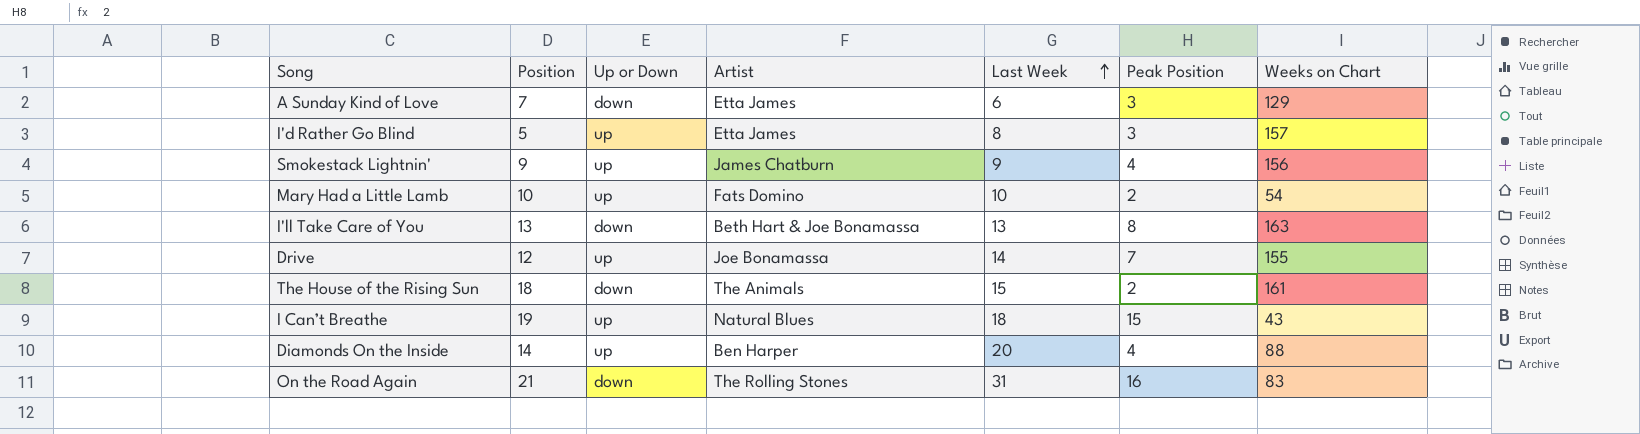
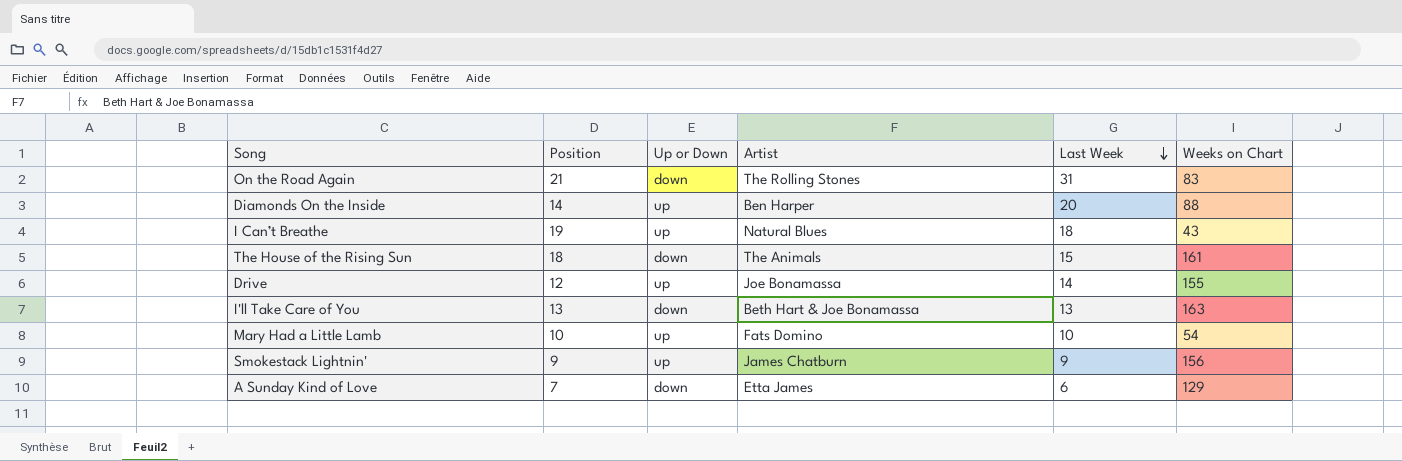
row order: Last Week ascending -> Last Week descending
column Peak Position | position: 6 -> none
row I'd Rather Go Blind: 5 | up | Etta James | 8 | 3 | 157 -> none

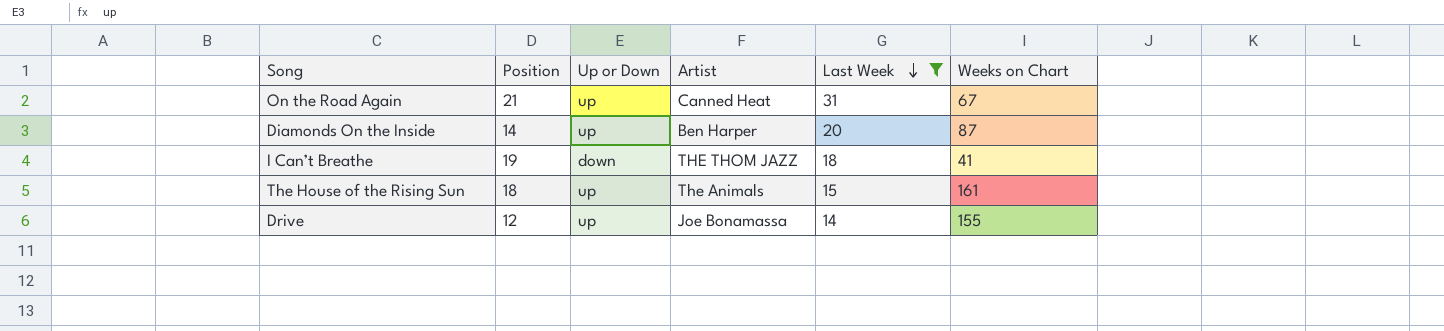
filter: none -> Last Week >= 14
On the Road Again | Up or Down: down -> up
On the Road Again | Artist: The Rolling Stones -> Canned Heat
On the Road Again | Weeks on Chart: 83 -> 67
Diamonds On the Inside | Weeks on Chart: 88 -> 87
I Can’t Breathe | Up or Down: up -> down
I Can’t Breathe | Artist: Natural Blues -> THE THOM JAZZ
I Can’t Breathe | Weeks on Chart: 43 -> 41
The House of the Rising Sun | Up or Down: down -> up

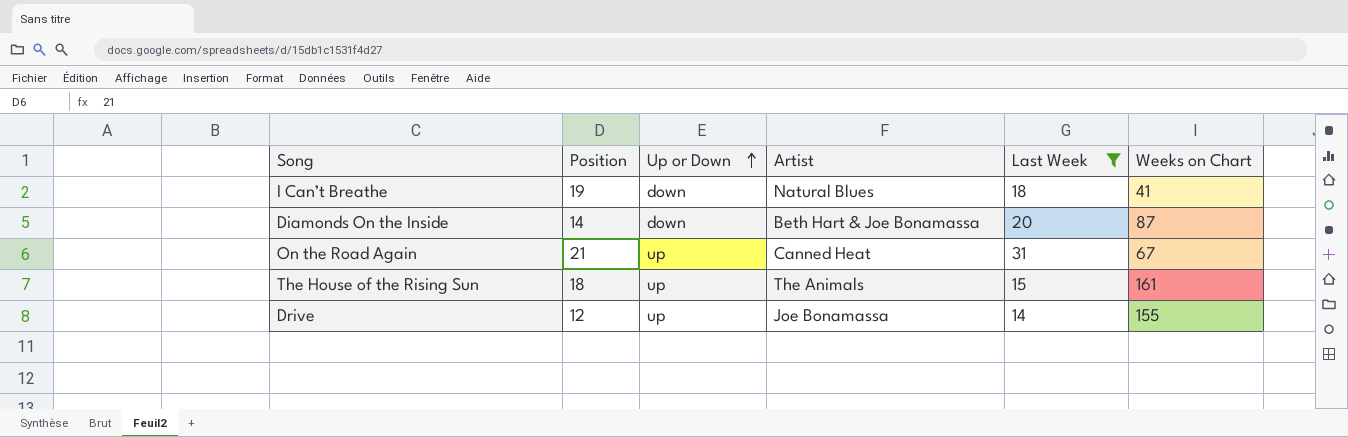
row order: Last Week descending -> Up or Down ascending
I Can’t Breathe | Artist: THE THOM JAZZ -> Natural Blues
Diamonds On the Inside | Up or Down: up -> down
Diamonds On the Inside | Artist: Ben Harper -> Beth Hart & Joe Bonamassa

